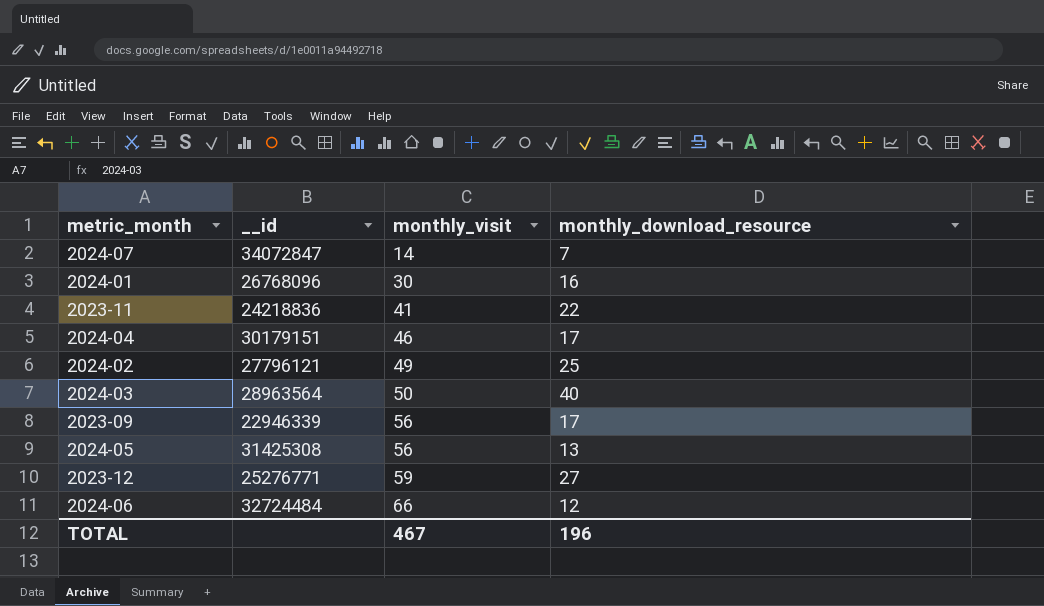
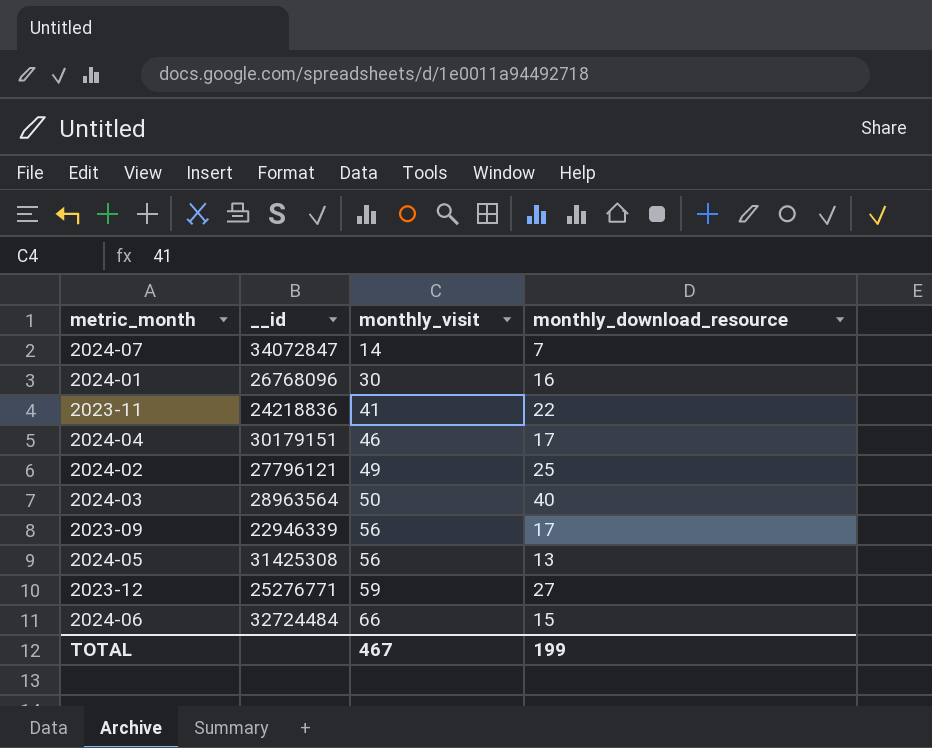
2024-06 | monthly_download_resource: 12 -> 15
TOTAL | monthly_download_resource: 196 -> 199

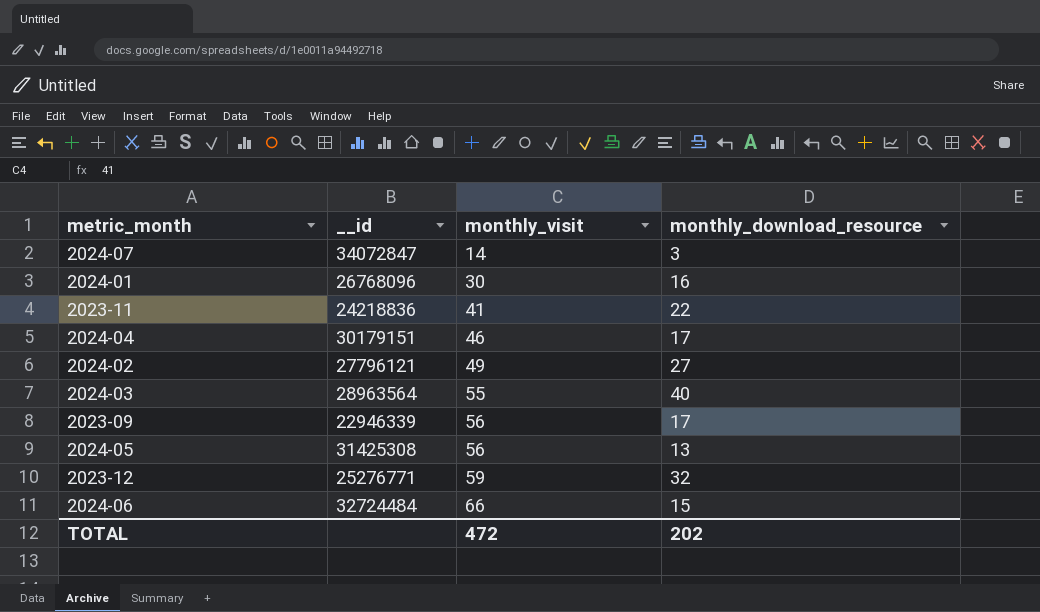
2024-07 | monthly_download_resource: 7 -> 3
2024-02 | monthly_download_resource: 25 -> 27
2024-03 | monthly_visit: 50 -> 55
2023-12 | monthly_download_resource: 27 -> 32
TOTAL | monthly_visit: 467 -> 472
TOTAL | monthly_download_resource: 199 -> 202

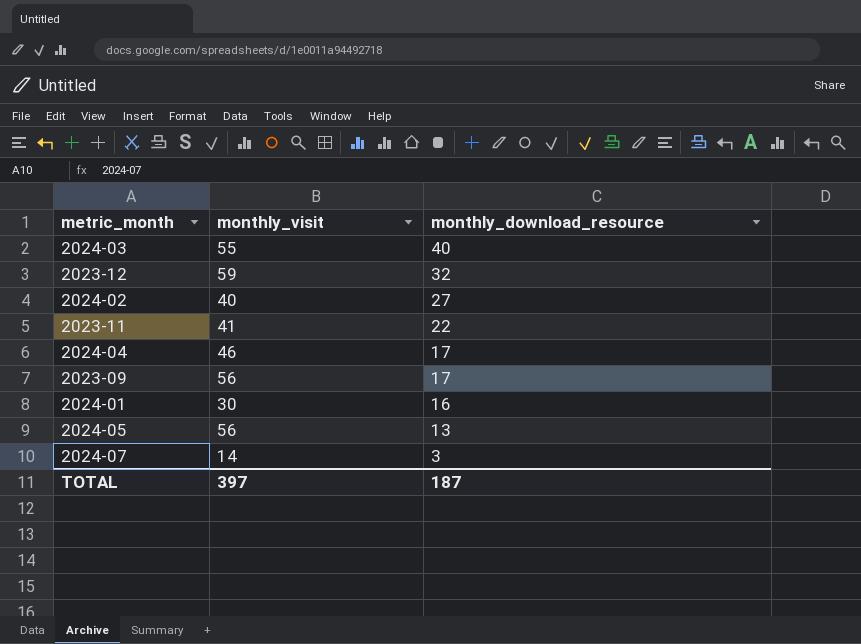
row order: monthly_visit ascending -> monthly_download_resource descending
column __id | position: 2 -> none
row 2024-06: 32724484 | 66 | 15 -> none
2024-02 | monthly_visit: 49 -> 40
TOTAL | monthly_visit: 472 -> 397
TOTAL | monthly_download_resource: 202 -> 187

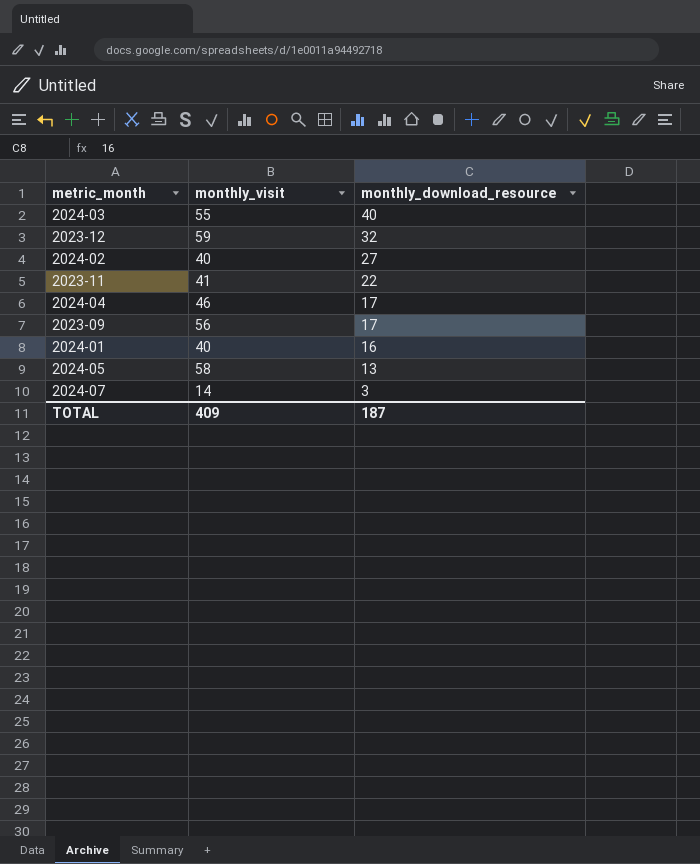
2024-01 | monthly_visit: 30 -> 40
2024-05 | monthly_visit: 56 -> 58
TOTAL | monthly_visit: 397 -> 409

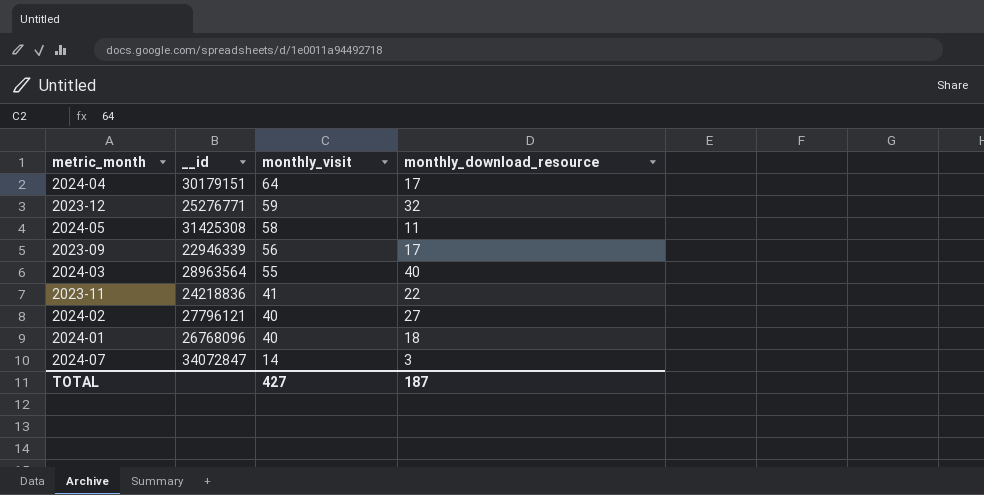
row order: monthly_download_resource descending -> monthly_visit descending
column __id | position: none -> 2
2024-04 | monthly_visit: 46 -> 64
2024-05 | monthly_download_resource: 13 -> 11
2024-01 | monthly_download_resource: 16 -> 18
TOTAL | monthly_visit: 409 -> 427

